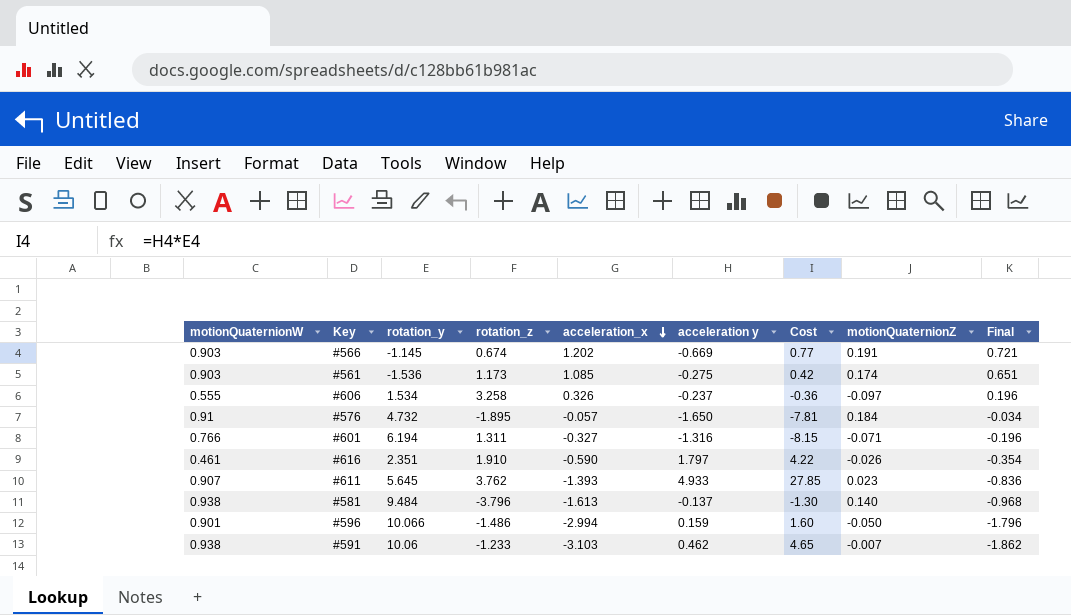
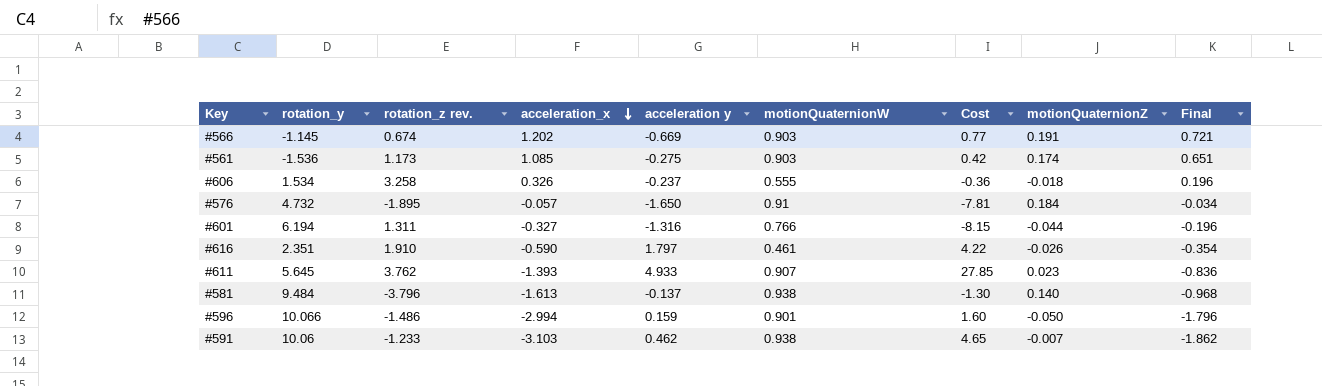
column name: rotation_z -> rotation_z rev.
column motionQuaternionW | position: 1 -> 6
#606 | motionQuaternionZ: -0.097 -> -0.018
#601 | motionQuaternionZ: -0.071 -> -0.044

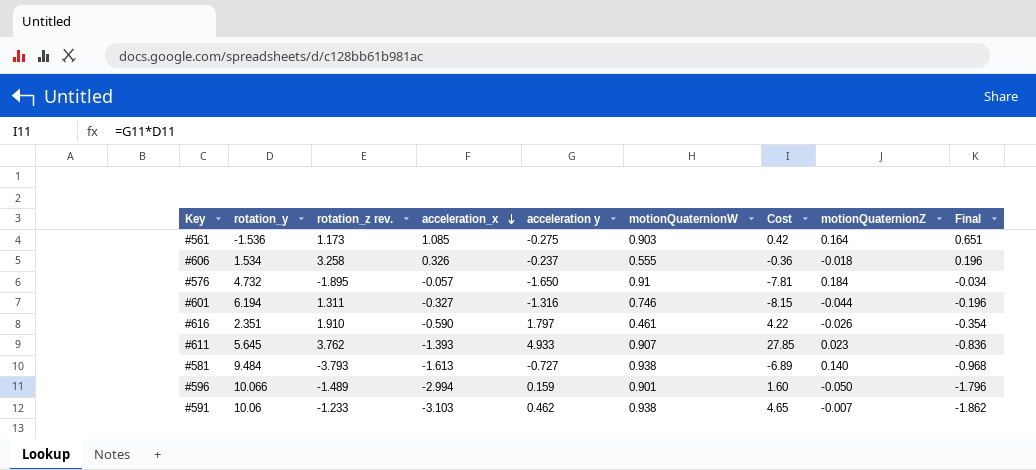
row #566: -1.145 | 0.674 | 1.202 | -0.669 | 0.903 | 0.77 | 0.191 | 0.721 -> none
#561 | motionQuaternionZ: 0.174 -> 0.164
#601 | motionQuaternionW: 0.766 -> 0.746
#581 | rotation_z rev.: -3.796 -> -3.793
#581 | acceleration y: -0.137 -> -0.727
#581 | Cost: -1.30 -> -6.89
#596 | rotation_z rev.: -1.486 -> -1.489

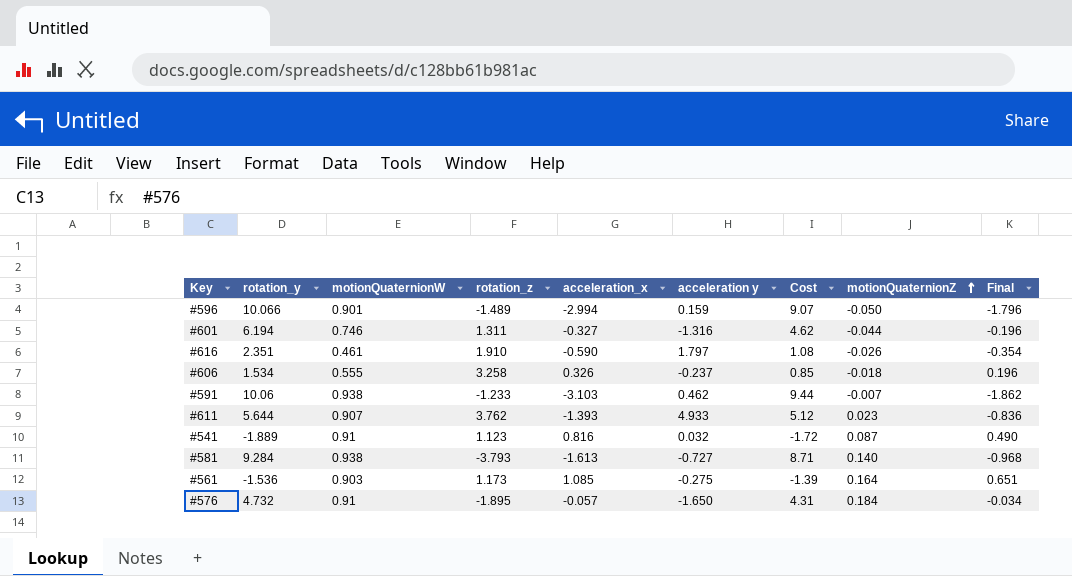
row order: acceleration_x descending -> motionQuaternionZ ascending
column motionQuaternionW | position: 6 -> 3
column name: rotation_z rev. -> rotation_z
column Cost | formula: [rotation_y] * [acceleration y] -> [rotation_y] * [motionQuaternionW]
#611 | rotation_y: 5.645 -> 5.644
row #541: none -> -1.889 | 0.91 | 1.123 | 0.816 | 0.032 | -1.72 | 0.087 | 0.490
#581 | rotation_y: 9.484 -> 9.284

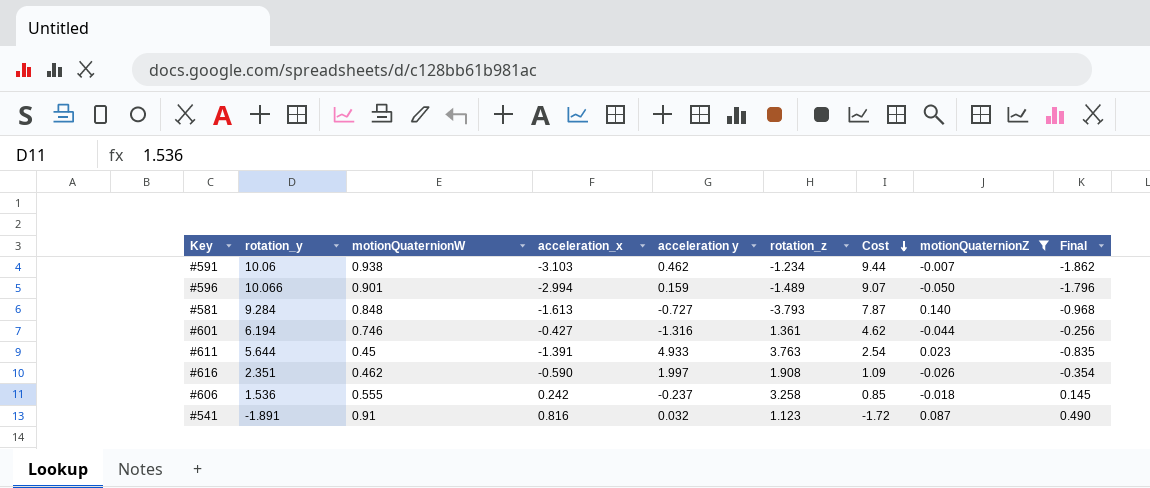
filter: none -> motionQuaternionZ <= 0.140
row order: motionQuaternionZ ascending -> Cost descending
column rotation_z | position: 4 -> 6
#591 | rotation_z: -1.233 -> -1.234
#581 | motionQuaternionW: 0.938 -> 0.848
#581 | Cost: 8.71 -> 7.87
#601 | acceleration_x: -0.327 -> -0.427
#601 | rotation_z: 1.311 -> 1.361
#601 | Final: -0.196 -> -0.256
#611 | motionQuaternionW: 0.907 -> 0.45
#611 | acceleration_x: -1.393 -> -1.391
#611 | rotation_z: 3.762 -> 3.763
#611 | Cost: 5.12 -> 2.54
#611 | Final: -0.836 -> -0.835
#616 | motionQuaternionW: 0.461 -> 0.462
#616 | acceleration y: 1.797 -> 1.997
#616 | rotation_z: 1.910 -> 1.908
#616 | Cost: 1.08 -> 1.09
#606 | rotation_y: 1.534 -> 1.536
#606 | acceleration_x: 0.326 -> 0.242
#606 | Final: 0.196 -> 0.145
#541 | rotation_y: -1.889 -> -1.891

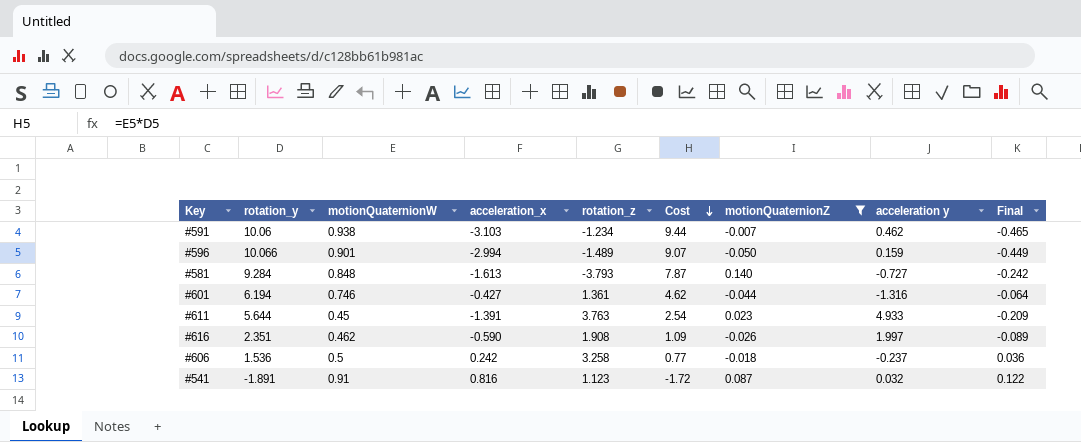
column acceleration y | position: 5 -> 8
column Final | formula: [acceleration_x] * 0.6 -> [acceleration_x] * 0.15
#606 | motionQuaternionW: 0.555 -> 0.5
#606 | Cost: 0.85 -> 0.77

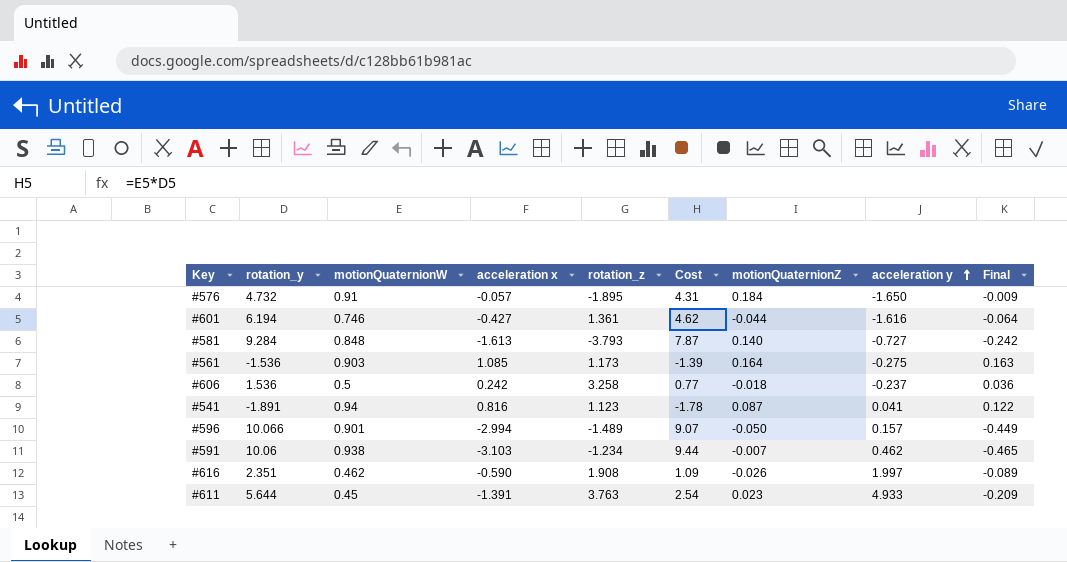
filter: motionQuaternionZ <= 0.140 -> none
row order: Cost descending -> acceleration y ascending
column name: acceleration_x -> acceleration x
#601 | acceleration y: -1.316 -> -1.616
#541 | motionQuaternionW: 0.91 -> 0.94
#541 | Cost: -1.72 -> -1.78
#541 | acceleration y: 0.032 -> 0.041
#596 | acceleration y: 0.159 -> 0.157

